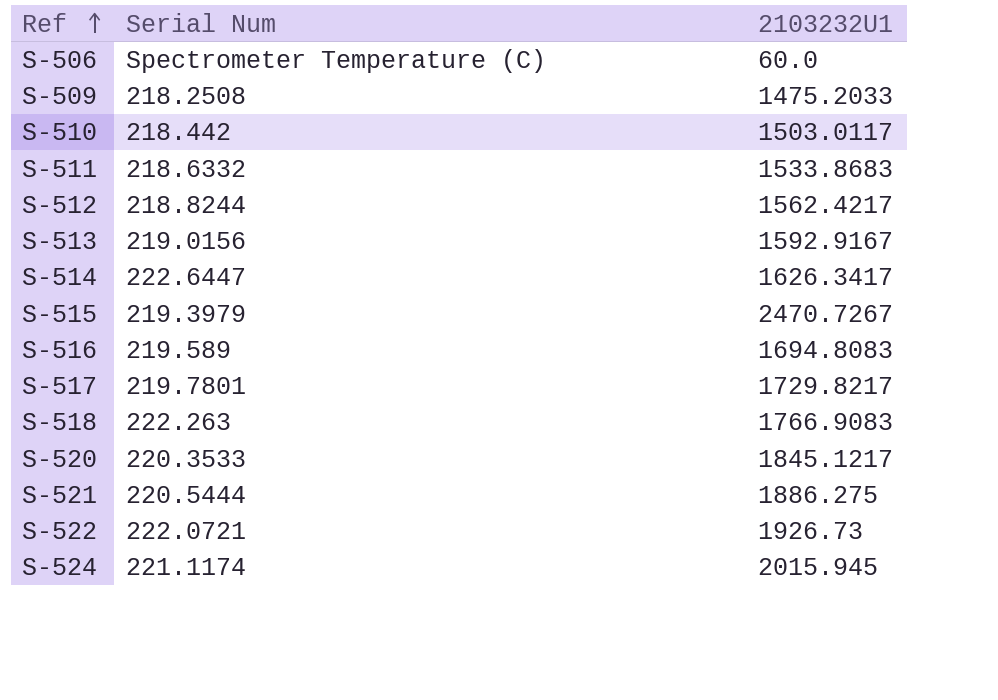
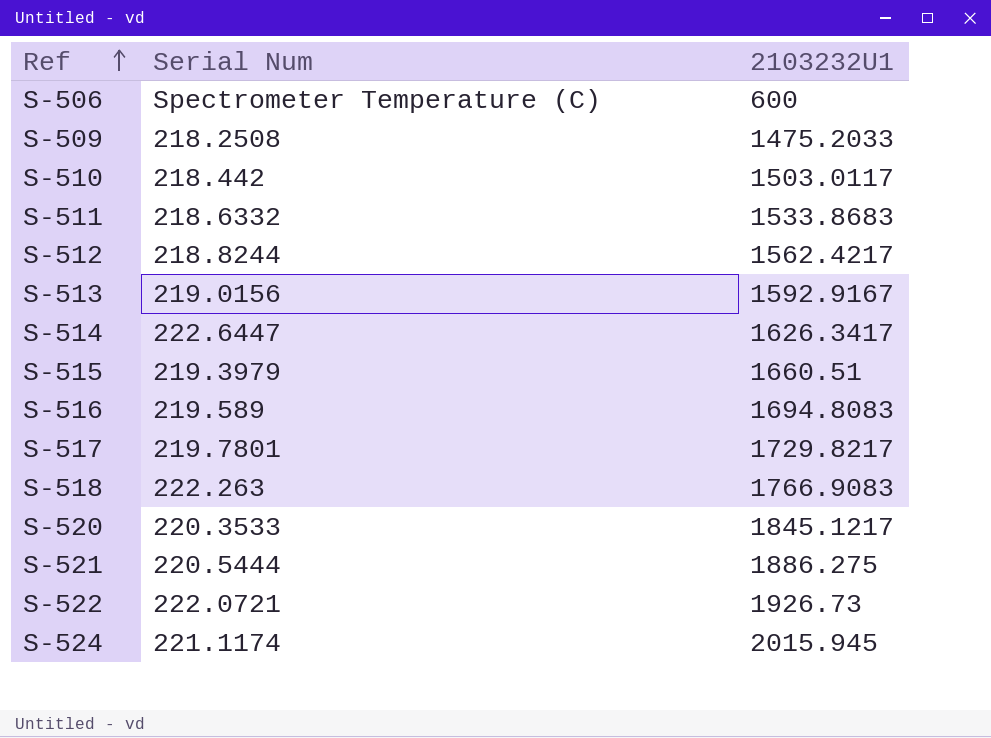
S-506 | 2103232U1: 60.0 -> 600
S-515 | 2103232U1: 2470.7267 -> 1660.51

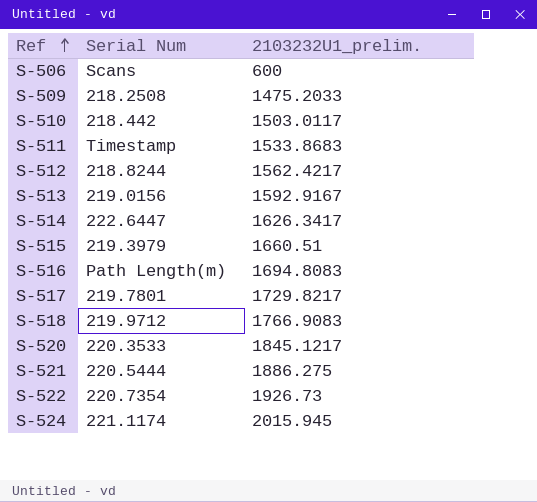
column name: 2103232U1 -> 2103232U1_prelim.
S-506 | Serial Num: Spectrometer Temperature (C) -> Scans
S-511 | Serial Num: 218.6332 -> Timestamp
S-516 | Serial Num: 219.589 -> Path Length(m)
S-518 | Serial Num: 222.263 -> 219.9712
S-522 | Serial Num: 222.0721 -> 220.7354

